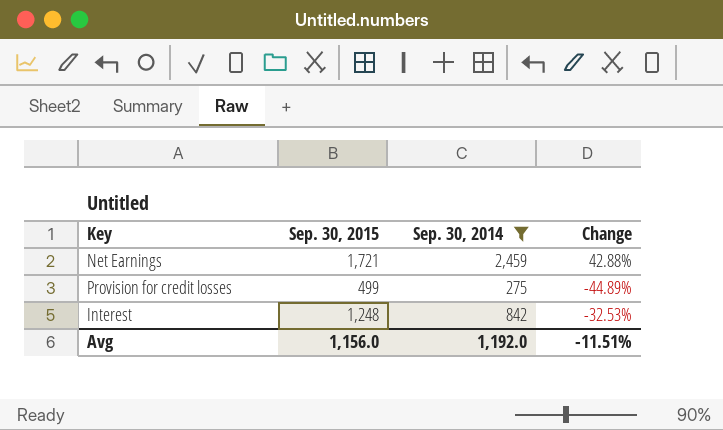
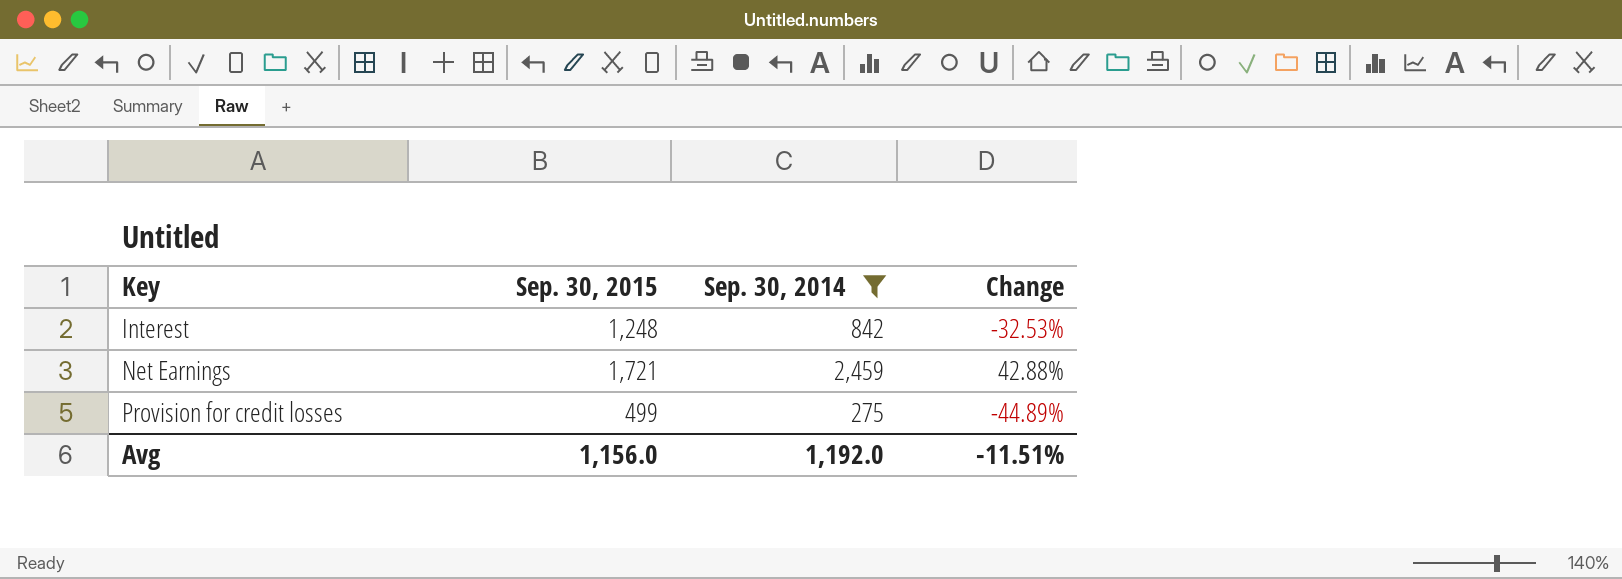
row order: none -> Key ascending

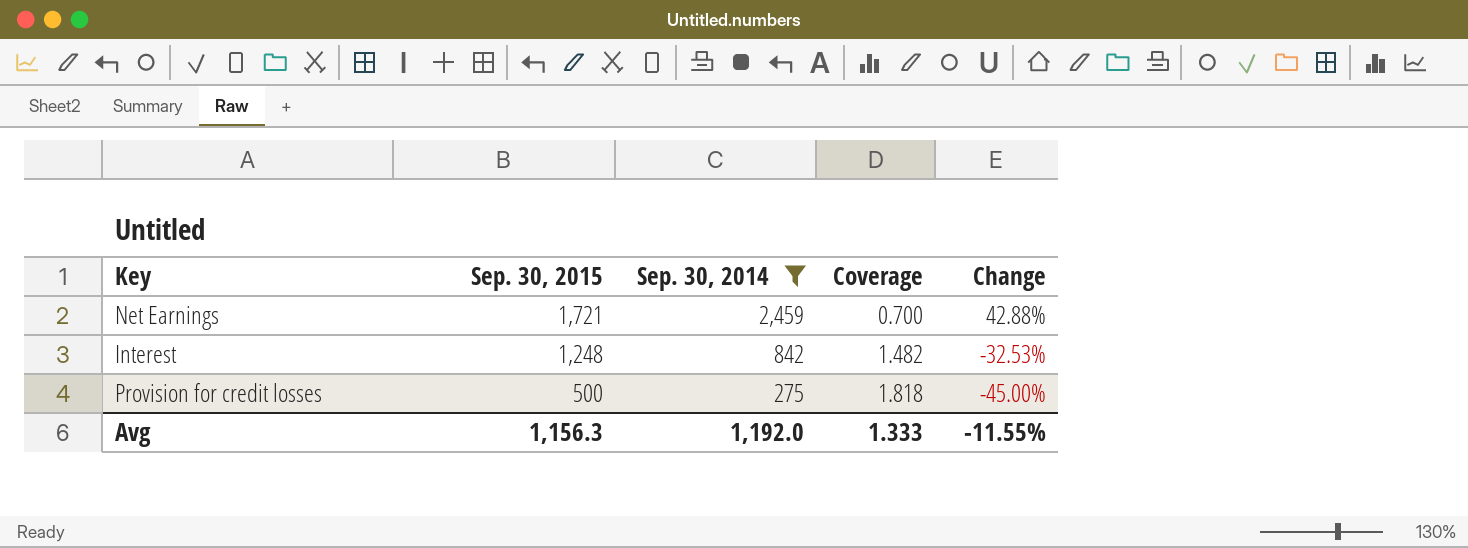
row order: Key ascending -> Sep. 30, 2015 descending
column Coverage | formula: none -> [Sep. 30, 2015] / [Sep. 30, 2014]
Provision for credit losses | Sep. 30, 2015: 499 -> 500
Provision for credit losses | Change: -44.89% -> -45.00%
Avg | Sep. 30, 2015: 1,156.0 -> 1,156.3
Avg | Change: -11.51% -> -11.55%

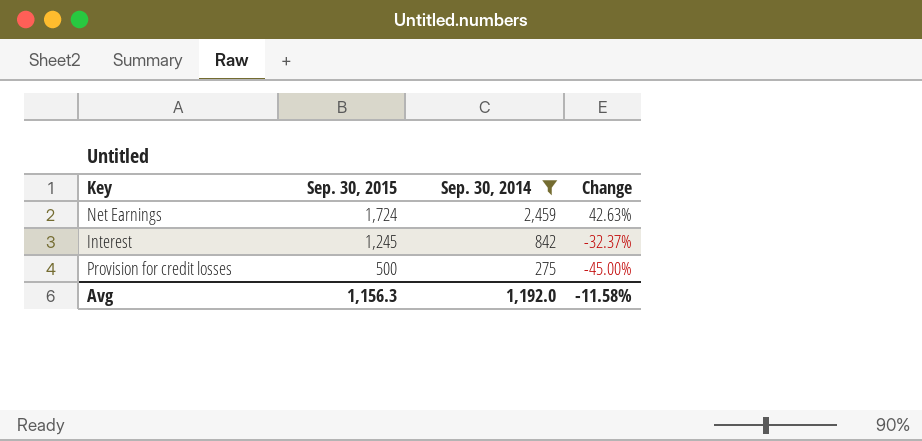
column Coverage | formula: [Sep. 30, 2015] / [Sep. 30, 2014] -> none
Net Earnings | Sep. 30, 2015: 1,721 -> 1,724
Net Earnings | Change: 42.88% -> 42.63%
Interest | Sep. 30, 2015: 1,248 -> 1,245
Interest | Change: -32.53% -> -32.37%
Avg | Change: -11.55% -> -11.58%

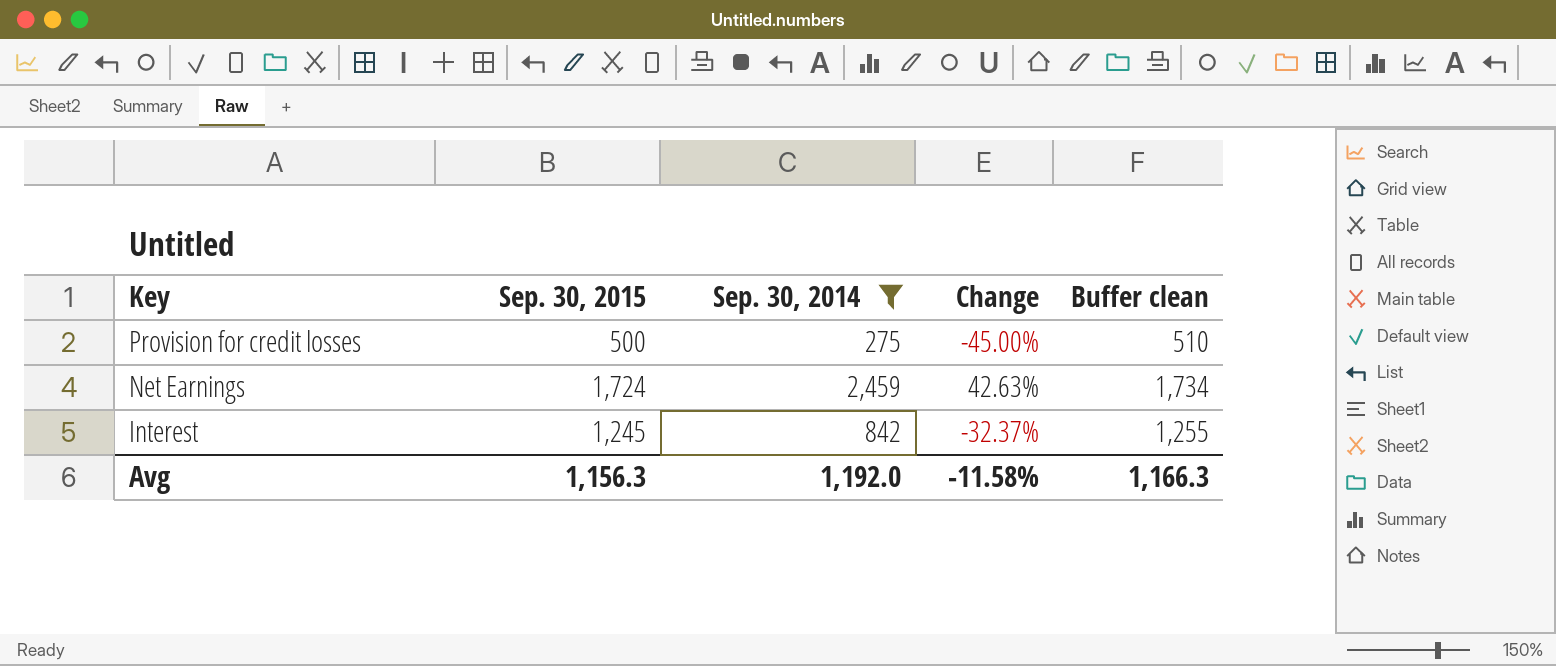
row order: Sep. 30, 2015 descending -> Key descending
column Buffer clean | formula: none -> [Sep. 30, 2015] + 10

